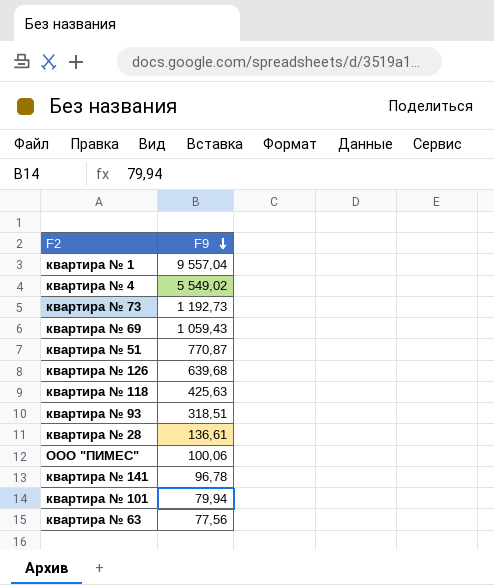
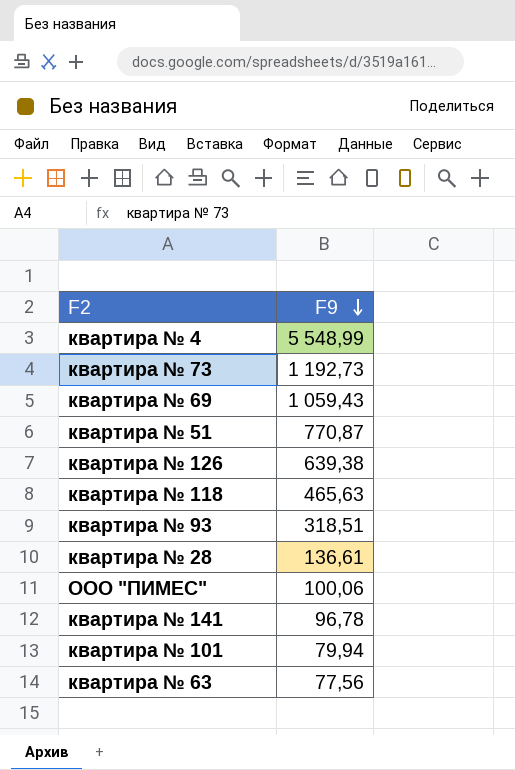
row квартира № 1: 9 557,04 -> none
квартира № 4 | F9: 5 549,02 -> 5 548,99
квартира № 126 | F9: 639,68 -> 639,38
квартира № 118 | F9: 425,63 -> 465,63

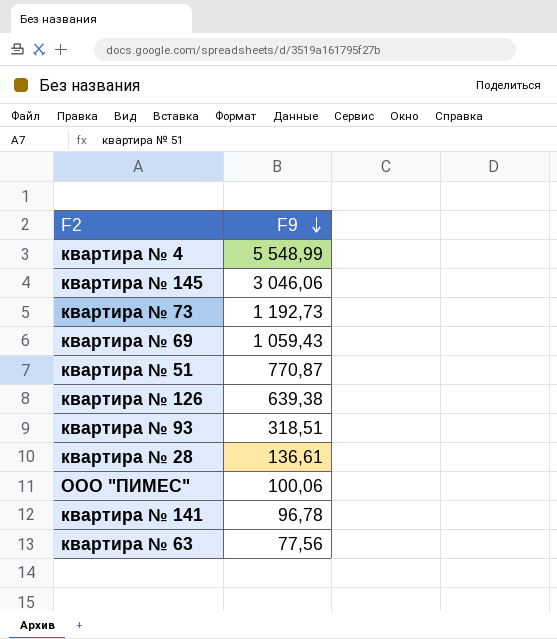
row квартира № 118: 465,63 -> none
row квартира № 101: 79,94 -> none
row квартира № 145: none -> 3 046,06

